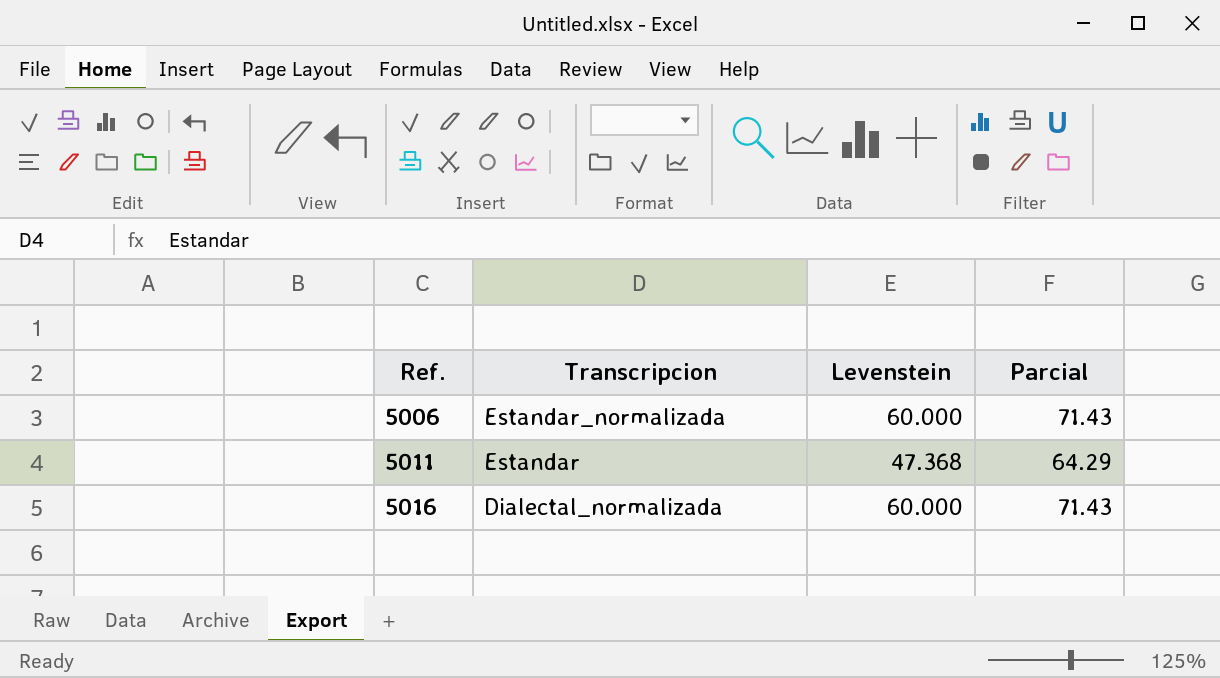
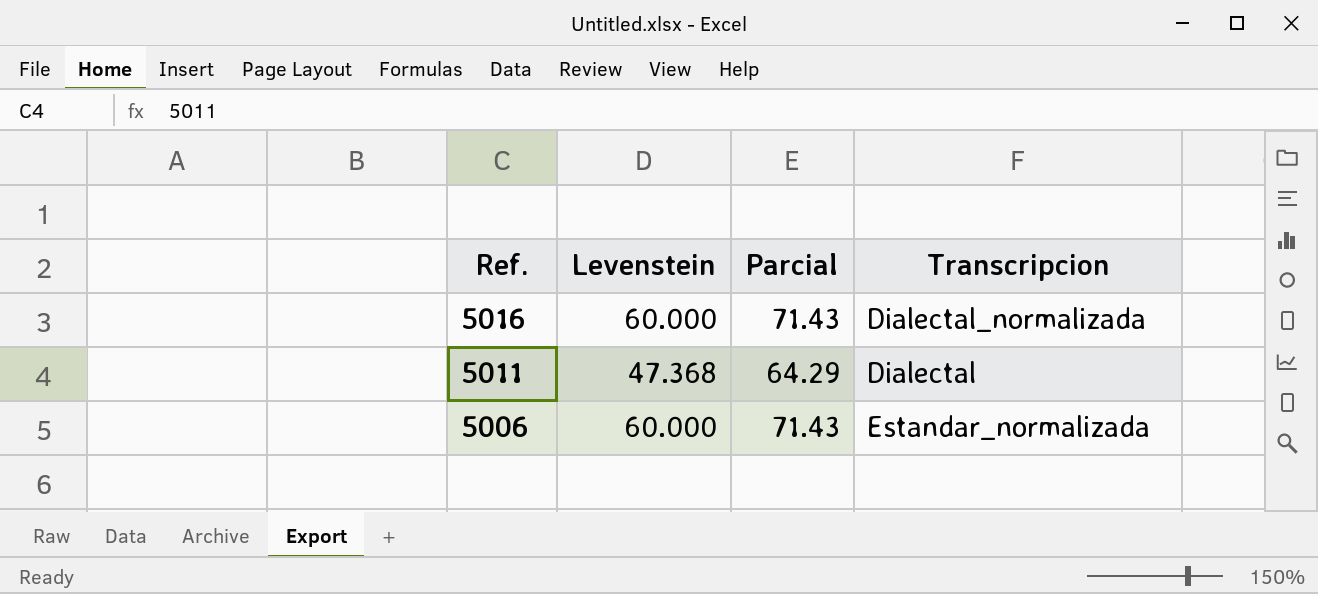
row order: Ref. ascending -> Ref. descending
column Transcripcion | position: 2 -> 4
5011 | Transcripcion: Estandar -> Dialectal

